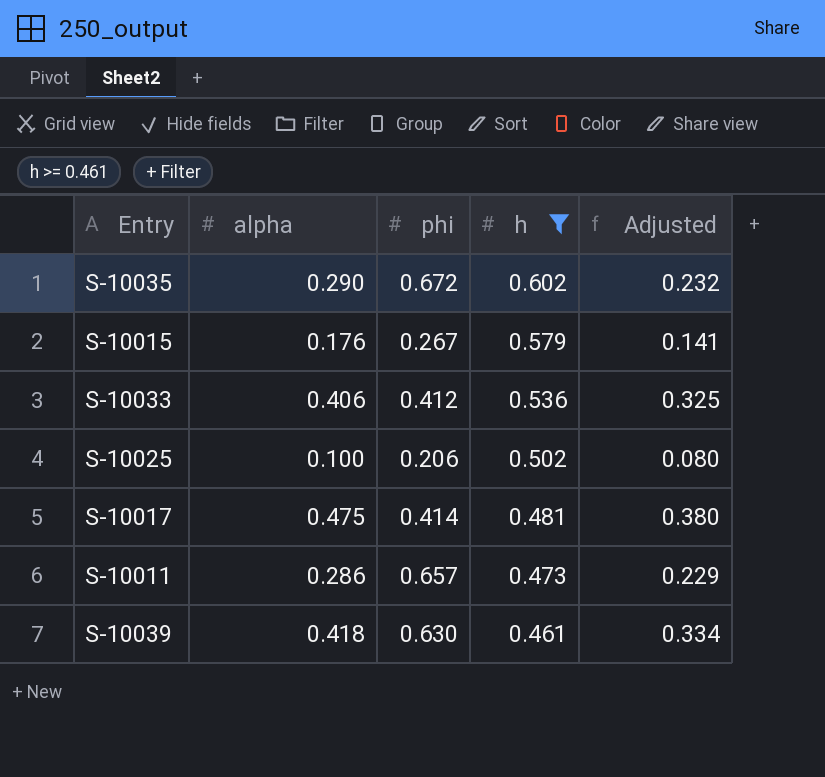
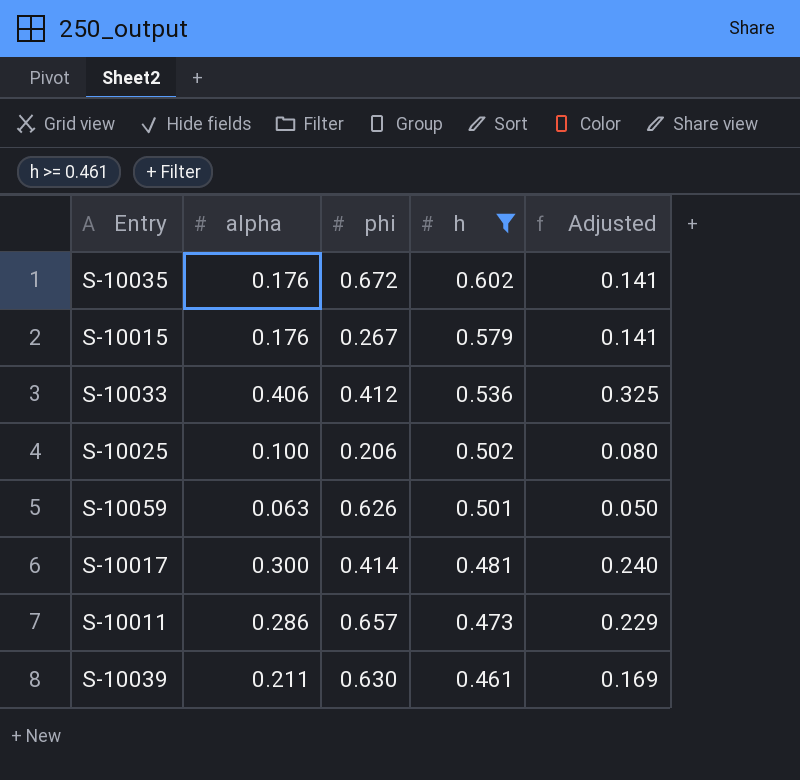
S-10035 | alpha: 0.290 -> 0.176
S-10035 | Adjusted: 0.232 -> 0.141
row S-10059: none -> 0.063 | 0.626 | 0.501 | 0.050
S-10017 | alpha: 0.475 -> 0.300
S-10017 | Adjusted: 0.380 -> 0.240
S-10039 | alpha: 0.418 -> 0.211
S-10039 | Adjusted: 0.334 -> 0.169

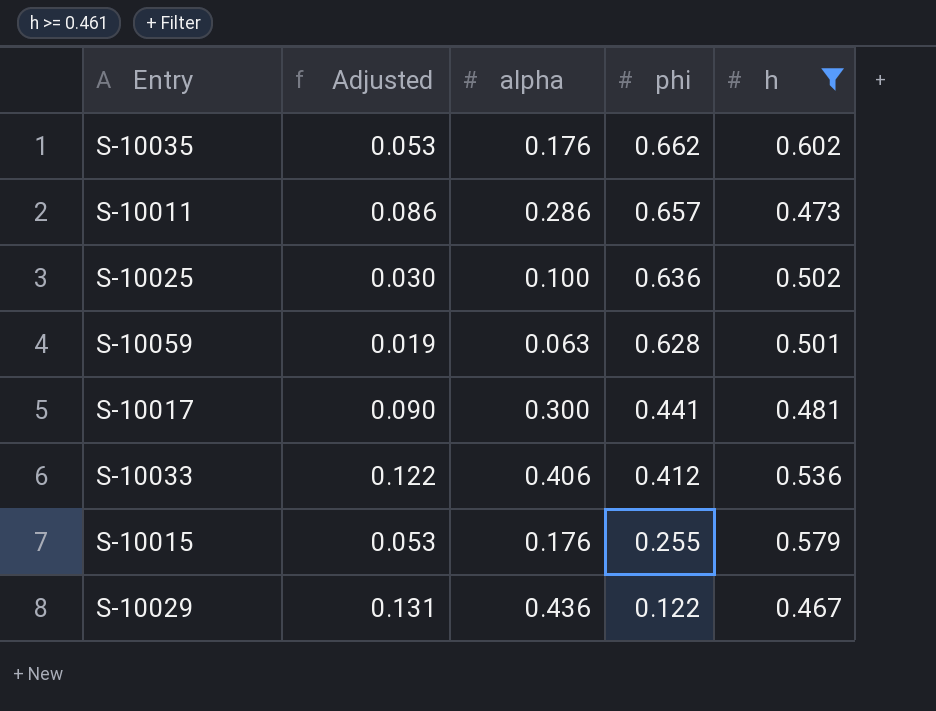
row order: h descending -> phi descending
column Adjusted | formula: [alpha] * 0.8 -> [alpha] * 0.3
column Adjusted | position: 5 -> 2
row S-10039: 0.211 | 0.630 | 0.461 | 0.169 -> none
S-10035 | phi: 0.672 -> 0.662
S-10025 | phi: 0.206 -> 0.636
S-10059 | phi: 0.626 -> 0.628
S-10017 | phi: 0.414 -> 0.441
S-10015 | phi: 0.267 -> 0.255
row S-10029: none -> 0.131 | 0.436 | 0.122 | 0.467

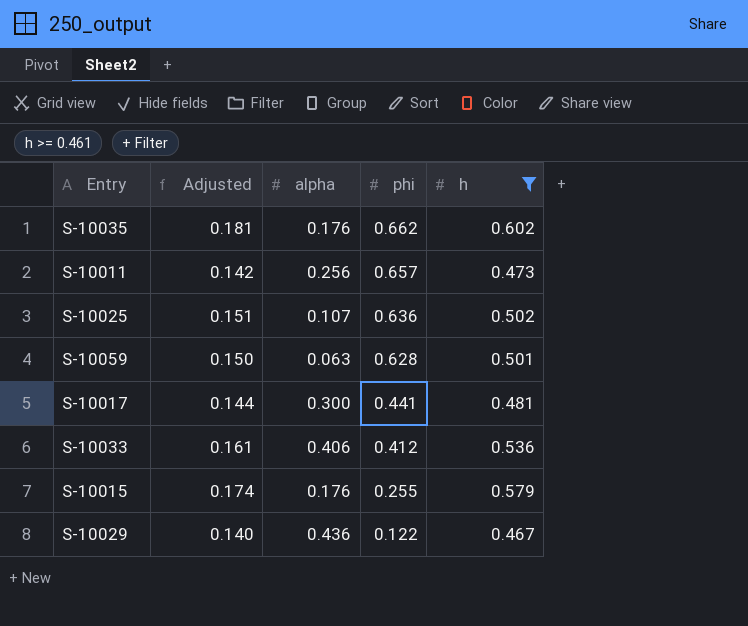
column Adjusted | formula: [alpha] * 0.3 -> [h] * 0.3
S-10011 | alpha: 0.286 -> 0.256
S-10025 | alpha: 0.100 -> 0.107

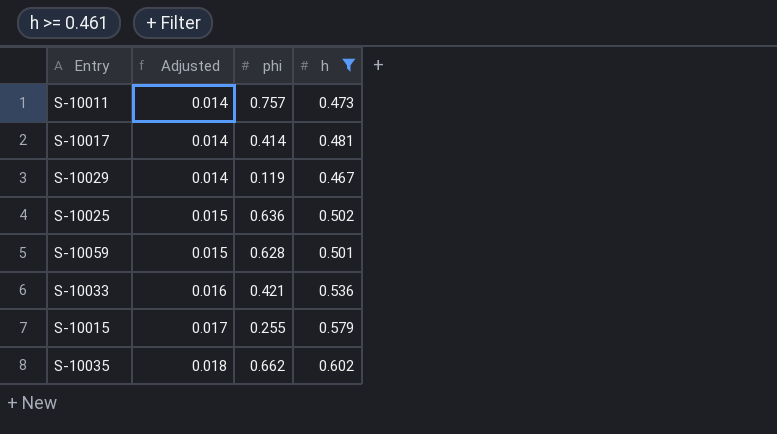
row order: phi descending -> Adjusted ascending
column alpha | position: 3 -> none
column Adjusted | formula: [h] * 0.3 -> [h] * 0.03
S-10011 | phi: 0.657 -> 0.757
S-10017 | phi: 0.441 -> 0.414
S-10029 | phi: 0.122 -> 0.119
S-10033 | phi: 0.412 -> 0.421

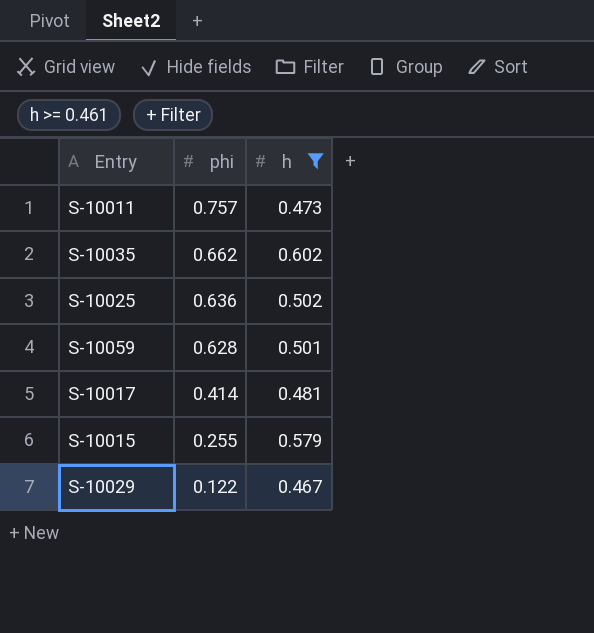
row order: Adjusted ascending -> phi descending
column Adjusted | formula: [h] * 0.03 -> none
row S-10033: 0.016 | 0.421 | 0.536 -> none
S-10029 | phi: 0.119 -> 0.122

